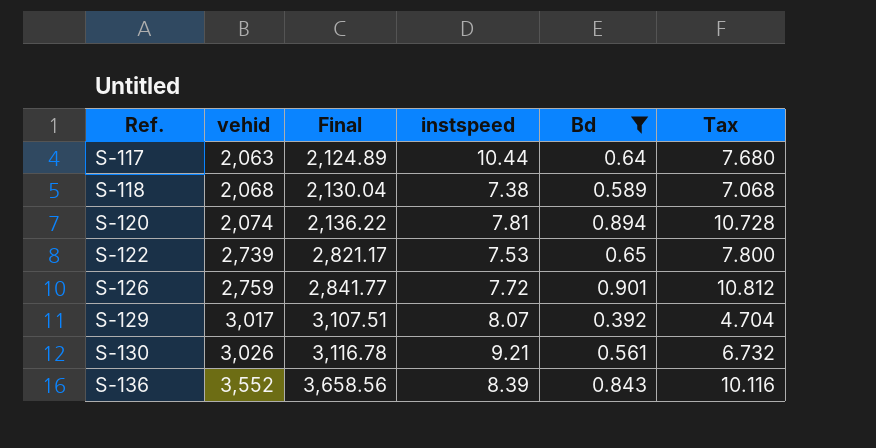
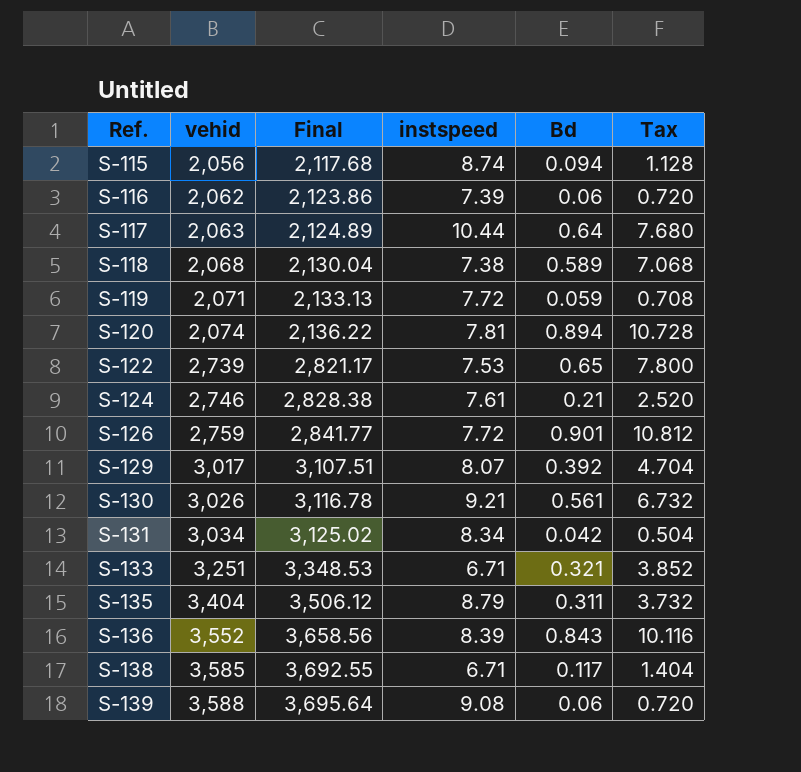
filter: Bd >= 0.392 -> none

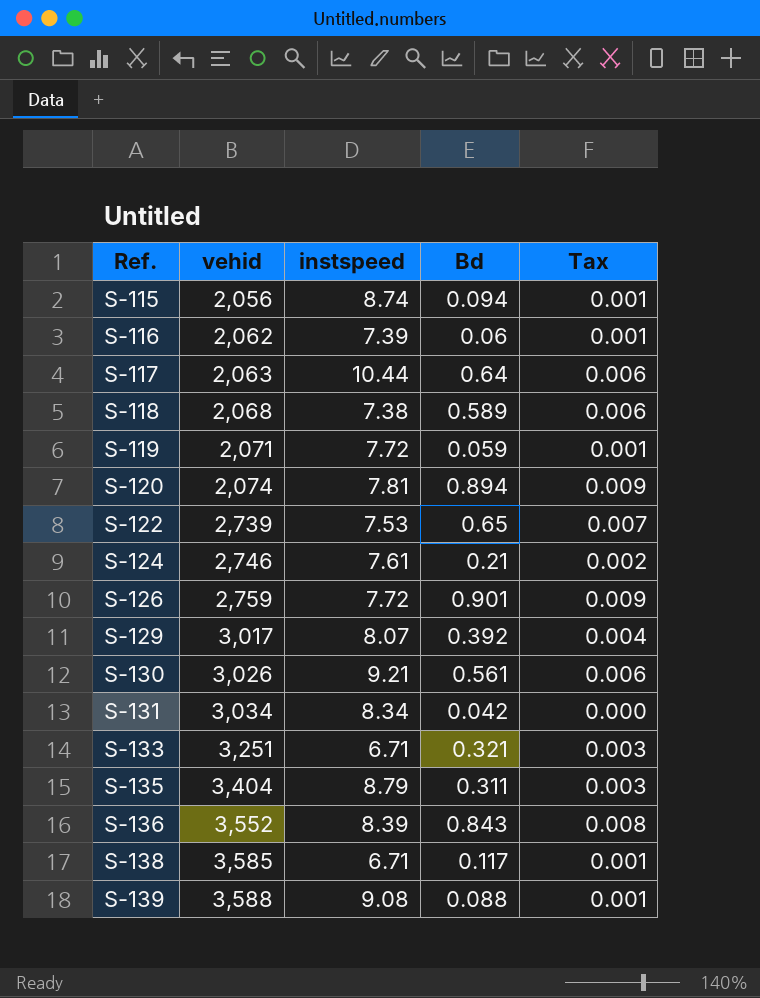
column Final | formula: [vehid] * 1.03 -> none
column Tax | formula: [Bd] * 12 -> [Bd] * 0.01
S-139 | Bd: 0.06 -> 0.088

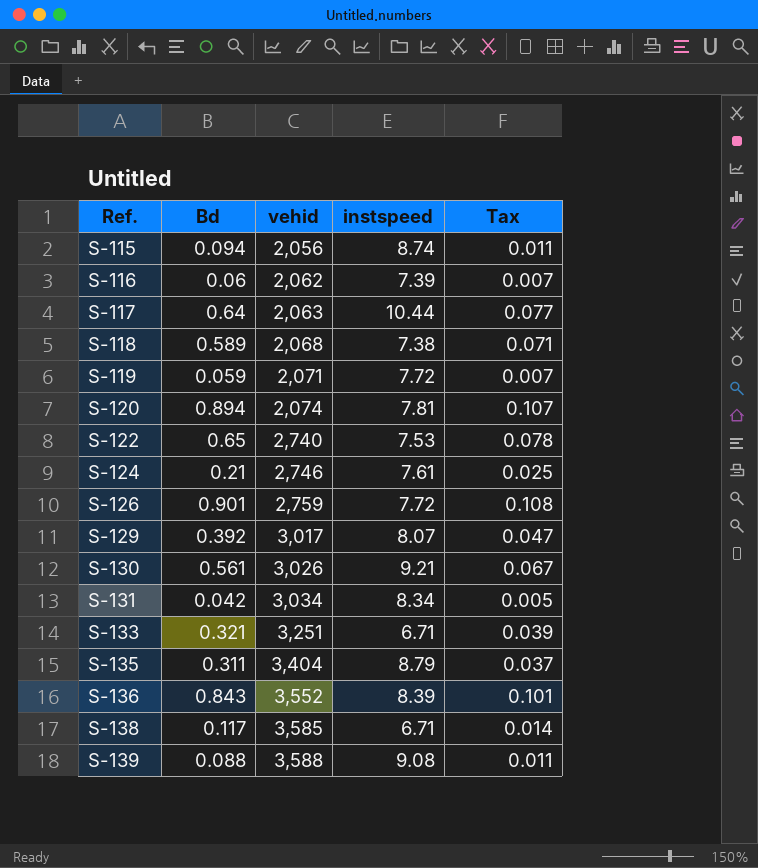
column Bd | position: 4 -> 2
column Tax | formula: [Bd] * 0.01 -> [Bd] * 0.12
S-122 | vehid: 2,739 -> 2,740

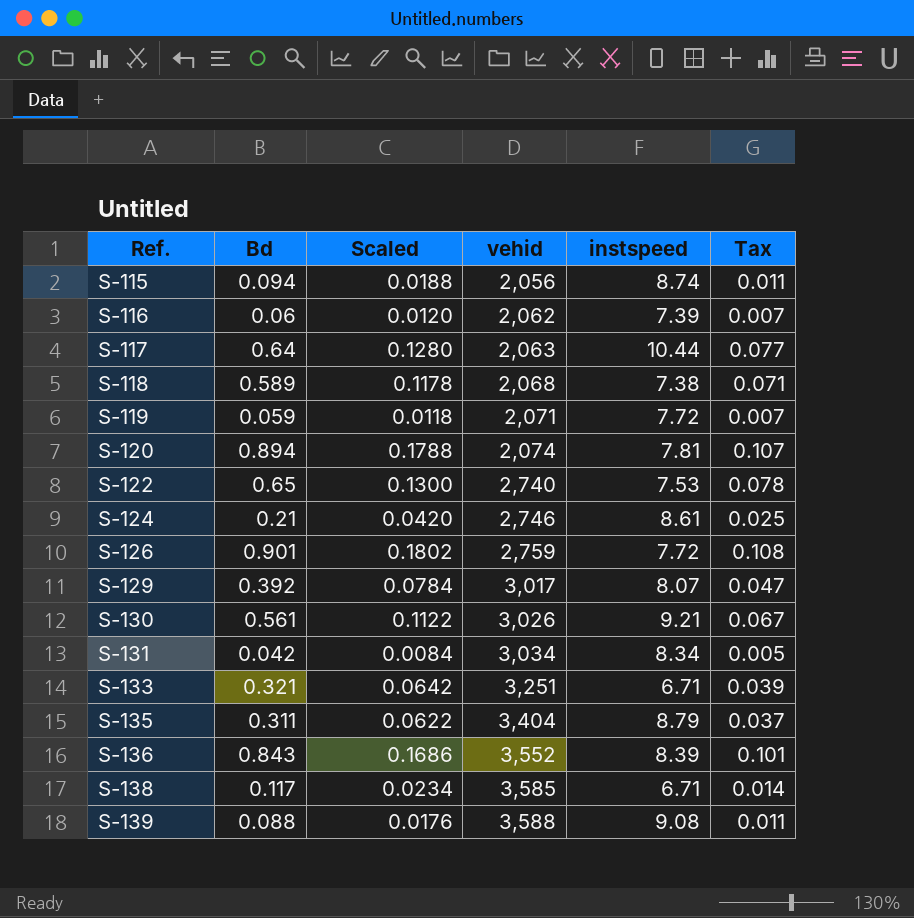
column Scaled | formula: none -> [Bd] * 0.2
S-124 | instspeed: 7.61 -> 8.61

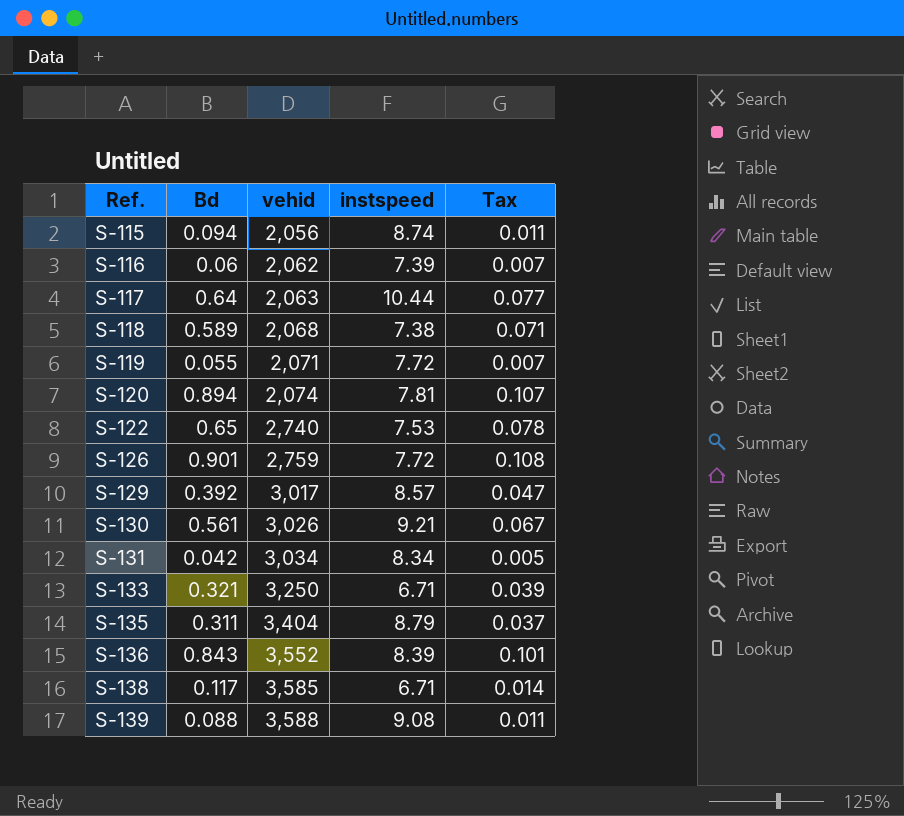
column Scaled | formula: [Bd] * 0.2 -> none
row S-124: 0.21 | 0.0420 | 2,746 | 8.61 | 0.025 -> none
S-119 | Bd: 0.059 -> 0.055
S-129 | instspeed: 8.07 -> 8.57
S-133 | vehid: 3,251 -> 3,250

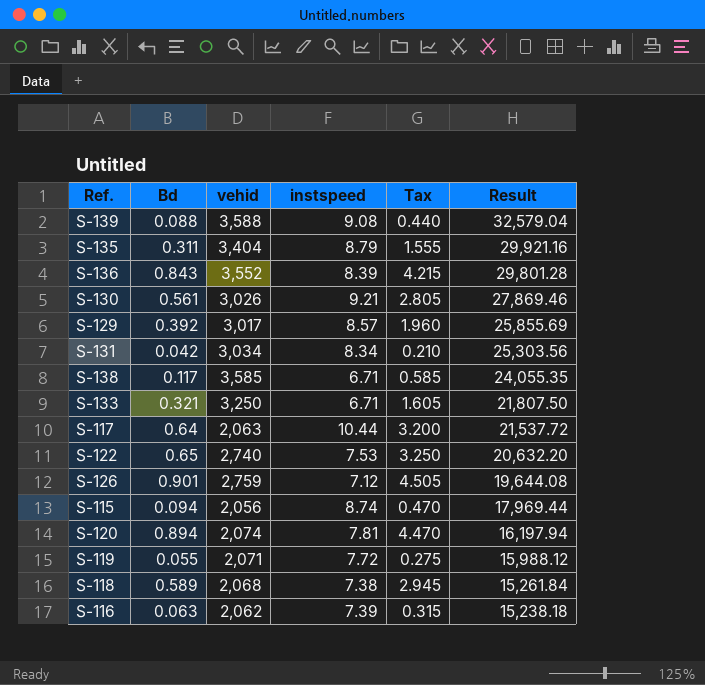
row order: Ref. ascending -> Result descending
column Tax | formula: [Bd] * 0.12 -> [Bd] * 5
column Result | formula: none -> [vehid] * [instspeed]
S-126 | instspeed: 7.72 -> 7.12
S-116 | Bd: 0.06 -> 0.063

